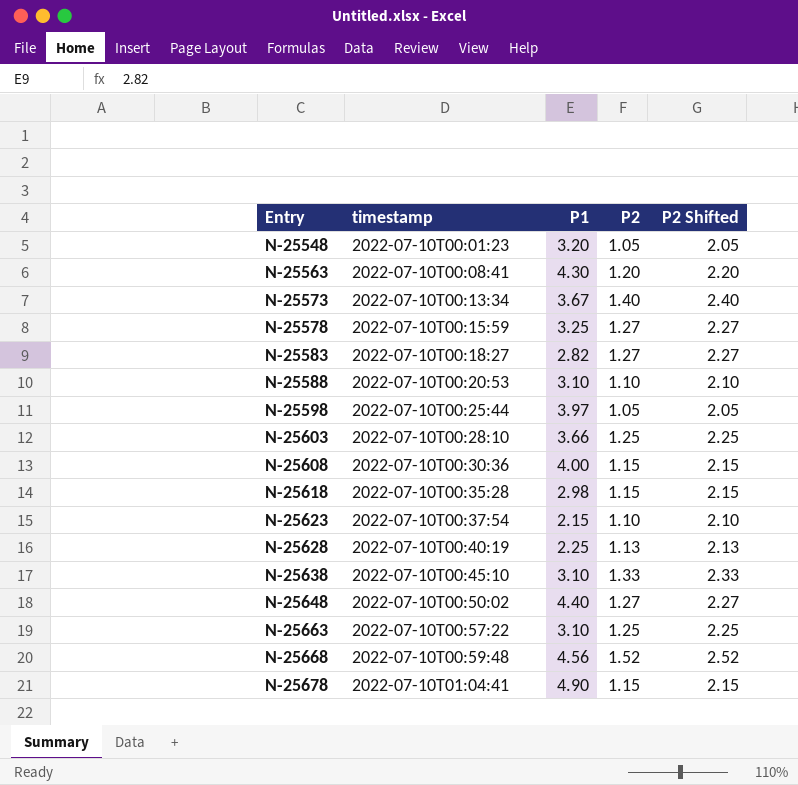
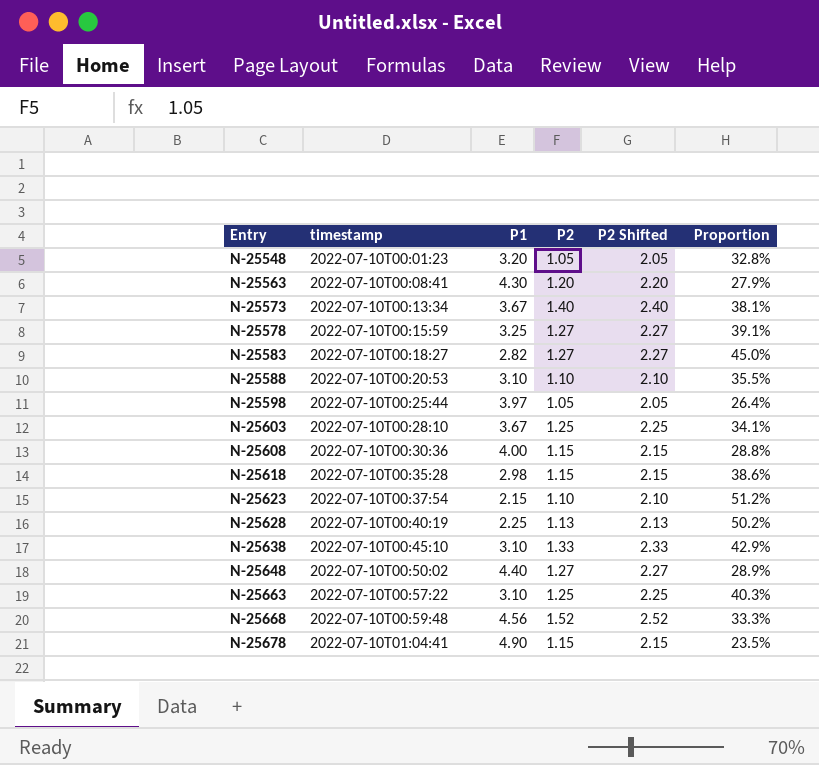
column Proportion | formula: none -> [P2] / [P1]
N-25603 | P1: 3.66 -> 3.67

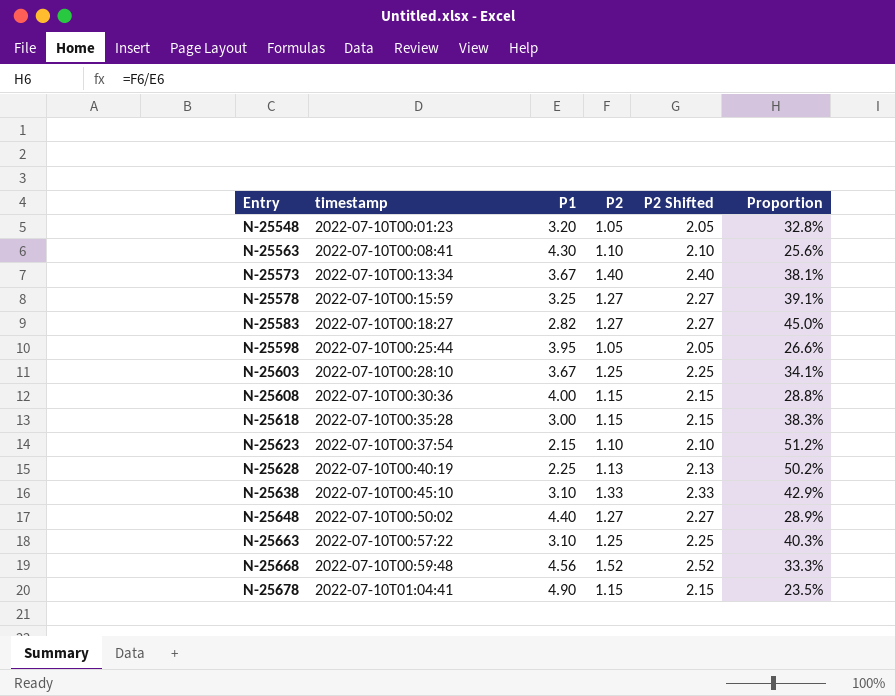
row N-25588: 2022-07-10T00:20:53 | 3.10 | 1.10 | 2.10 | 35.5% -> none
N-25563 | P2: 1.20 -> 1.10
N-25563 | P2 Shifted: 2.20 -> 2.10
N-25563 | Proportion: 27.9% -> 25.6%
N-25598 | P1: 3.97 -> 3.95
N-25598 | Proportion: 26.4% -> 26.6%
N-25618 | P1: 2.98 -> 3.00
N-25618 | Proportion: 38.6% -> 38.3%

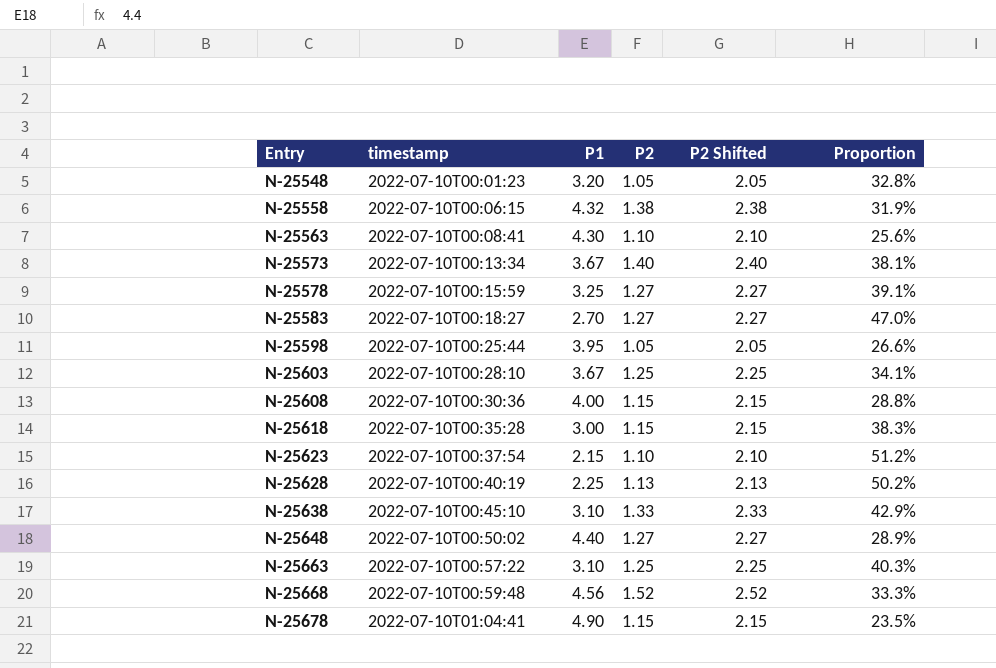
row N-25558: none -> 2022-07-10T00:06:15 | 4.32 | 1.38 | 2.38 | 31.9%
N-25583 | P1: 2.82 -> 2.70
N-25583 | Proportion: 45.0% -> 47.0%

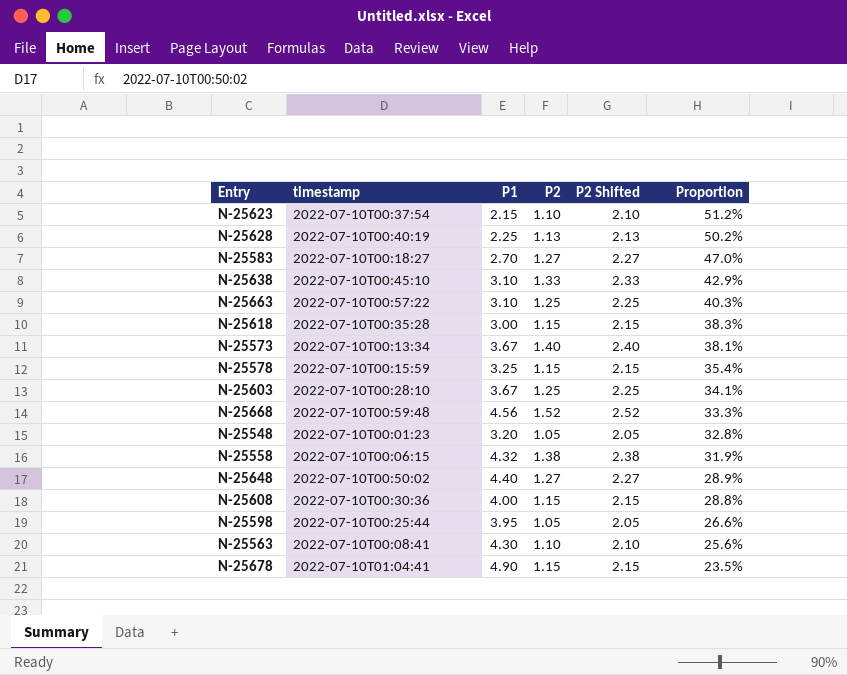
row order: Entry ascending -> Proportion descending
N-25578 | P2: 1.27 -> 1.15
N-25578 | P2 Shifted: 2.27 -> 2.15
N-25578 | Proportion: 39.1% -> 35.4%

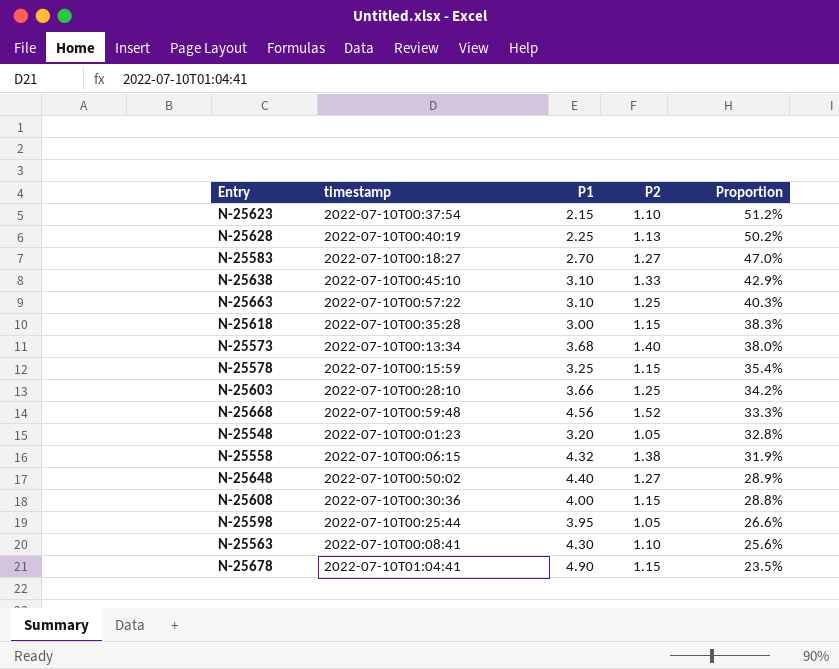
column P2 Shifted | formula: [P2] + 1 -> none
N-25573 | P1: 3.67 -> 3.68
N-25573 | Proportion: 38.1% -> 38.0%
N-25603 | P1: 3.67 -> 3.66
N-25603 | Proportion: 34.1% -> 34.2%

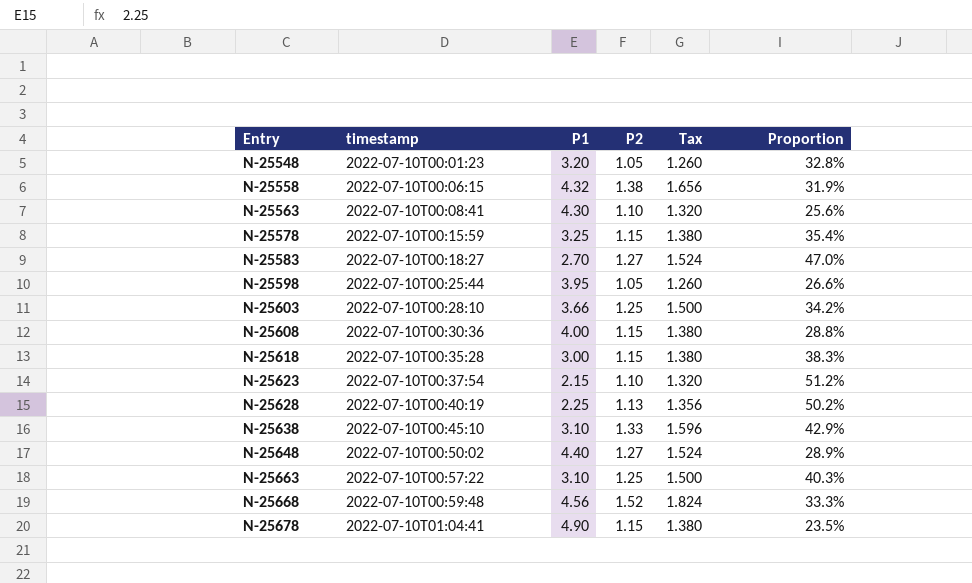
row order: Proportion descending -> Entry ascending
column Tax | formula: none -> [P2] * 1.2
row N-25573: 2022-07-10T00:13:34 | 3.68 | 1.40 | 38.0% -> none

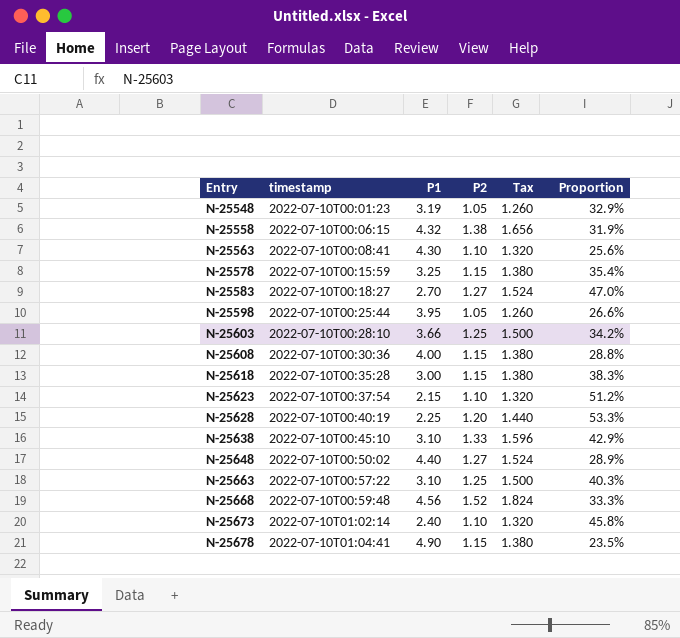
N-25548 | P1: 3.20 -> 3.19
N-25548 | Proportion: 32.8% -> 32.9%
N-25628 | P2: 1.13 -> 1.20
N-25628 | Tax: 1.356 -> 1.440
N-25628 | Proportion: 50.2% -> 53.3%
row N-25673: none -> 2022-07-10T01:02:14 | 2.40 | 1.10 | 1.320 | 45.8%

